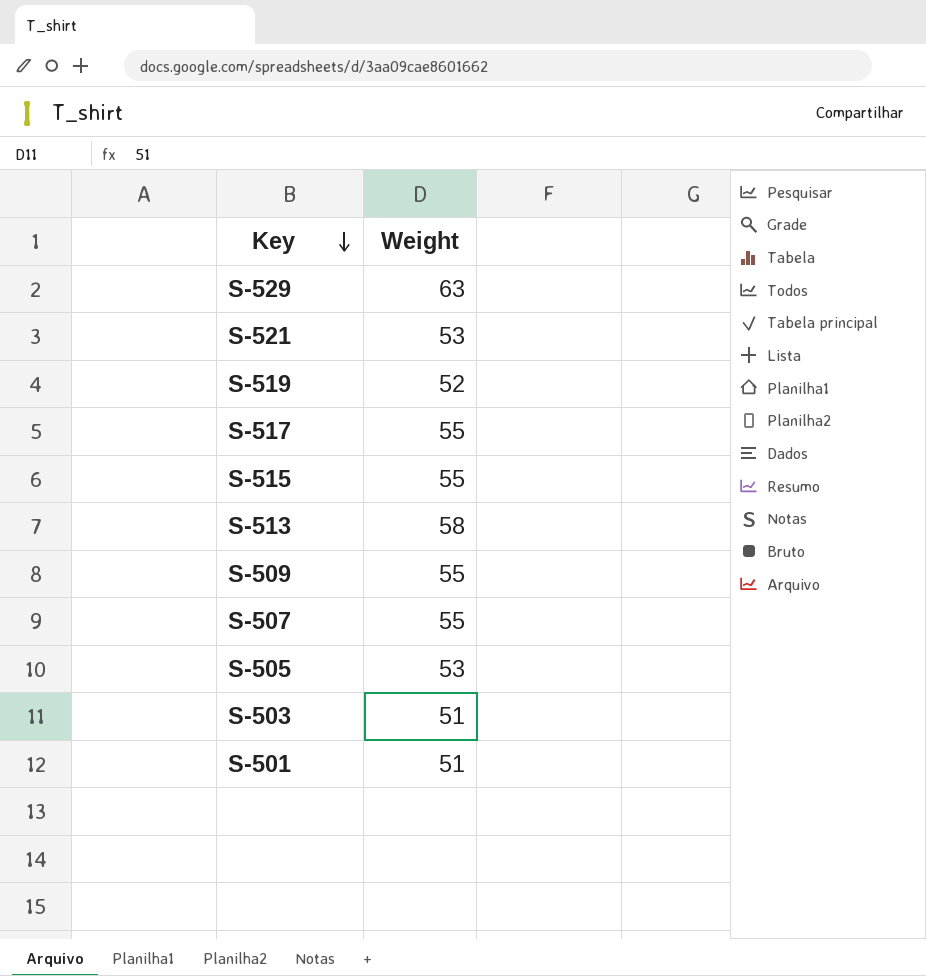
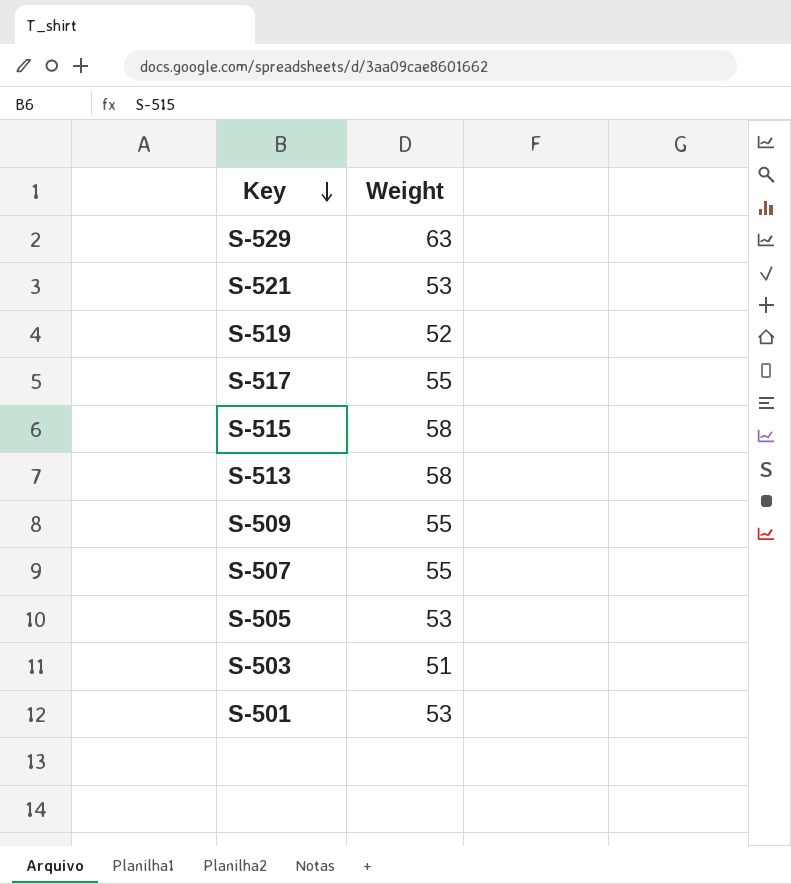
S-515 | Weight: 55 -> 58
S-501 | Weight: 51 -> 53

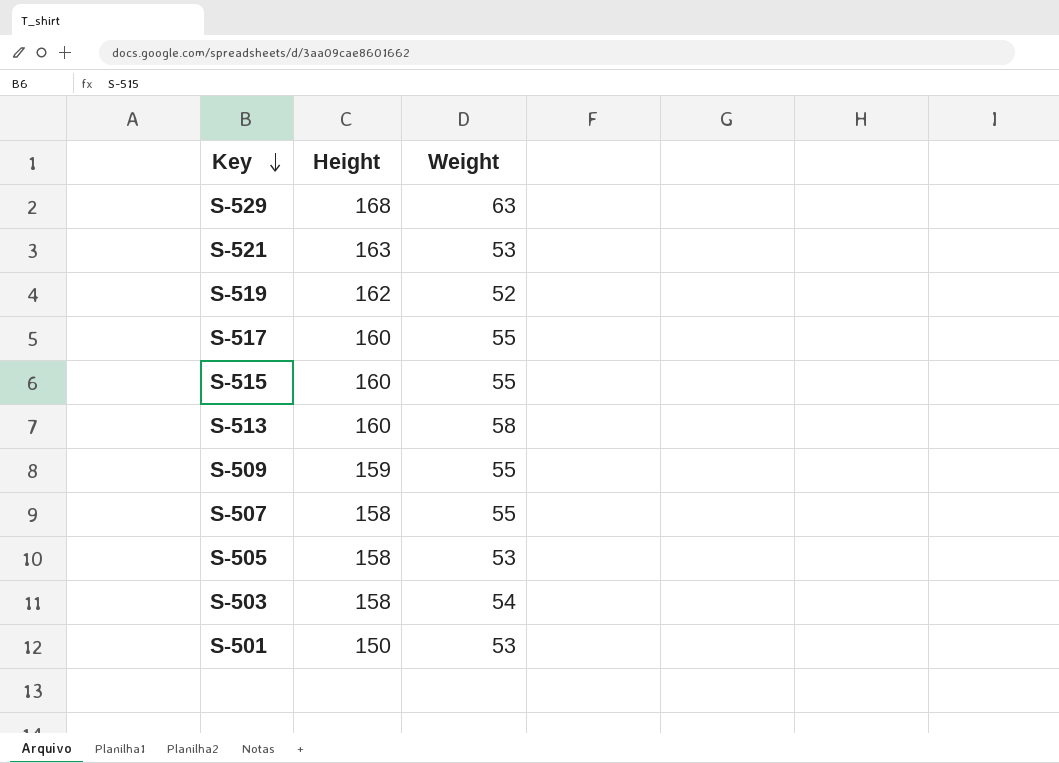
column Height | position: none -> 2
S-515 | Weight: 58 -> 55
S-503 | Weight: 51 -> 54

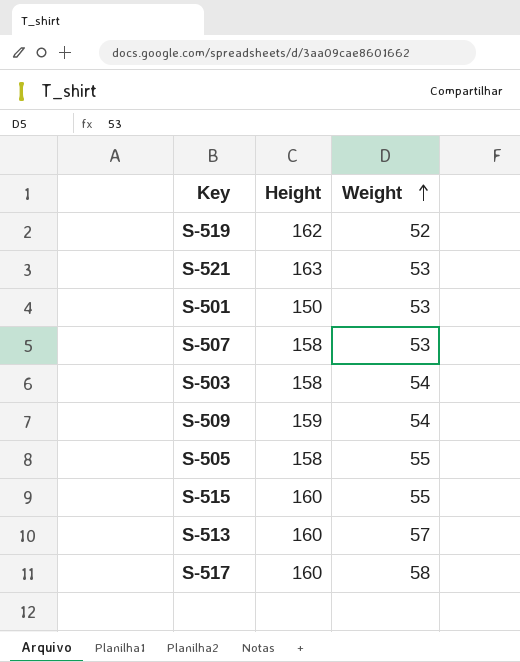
row order: Key descending -> Weight ascending
row S-529: 168 | 63 -> none
S-507 | Weight: 55 -> 53
S-509 | Weight: 55 -> 54
S-505 | Weight: 53 -> 55
S-513 | Weight: 58 -> 57
S-517 | Weight: 55 -> 58

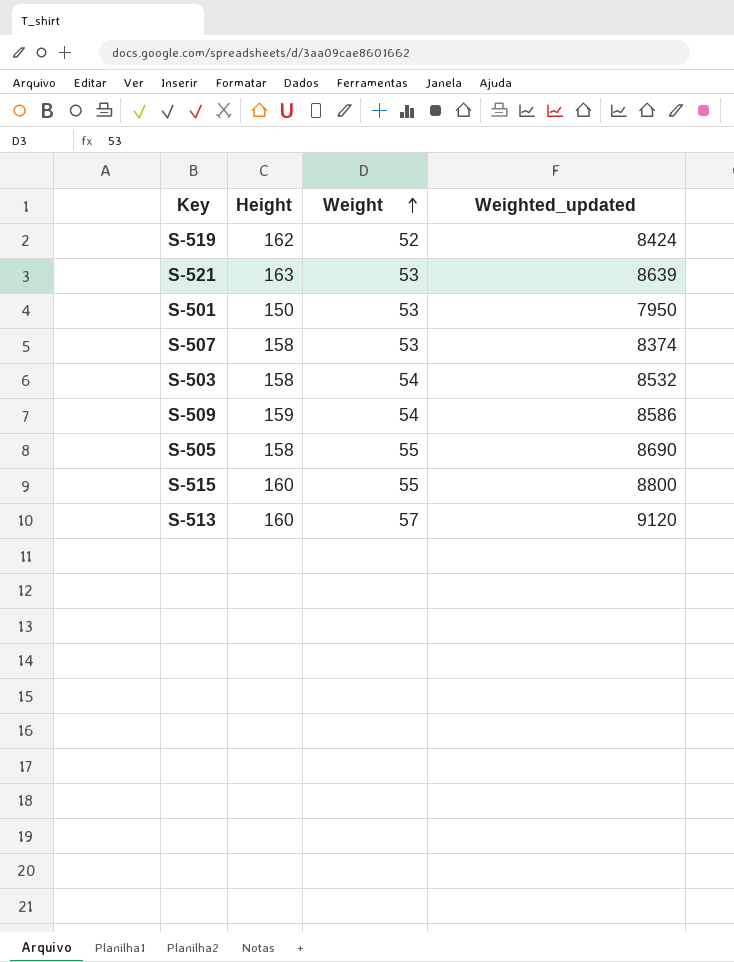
column Weighted_updated | formula: none -> [Height] * [Weight]
row S-517: 160 | 58 -> none

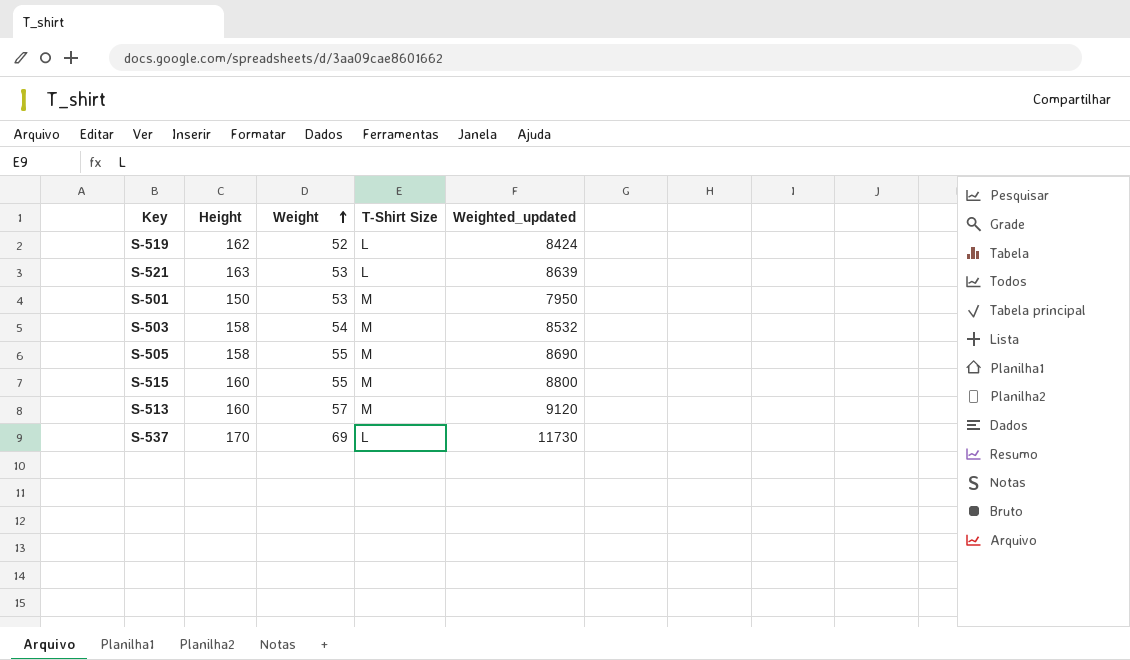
column T-Shirt Size | position: none -> 4
row S-507: 158 | 53 | 8374 -> none
row S-509: 159 | 54 | 8586 -> none
row S-537: none -> 170 | 69 | L | 11730

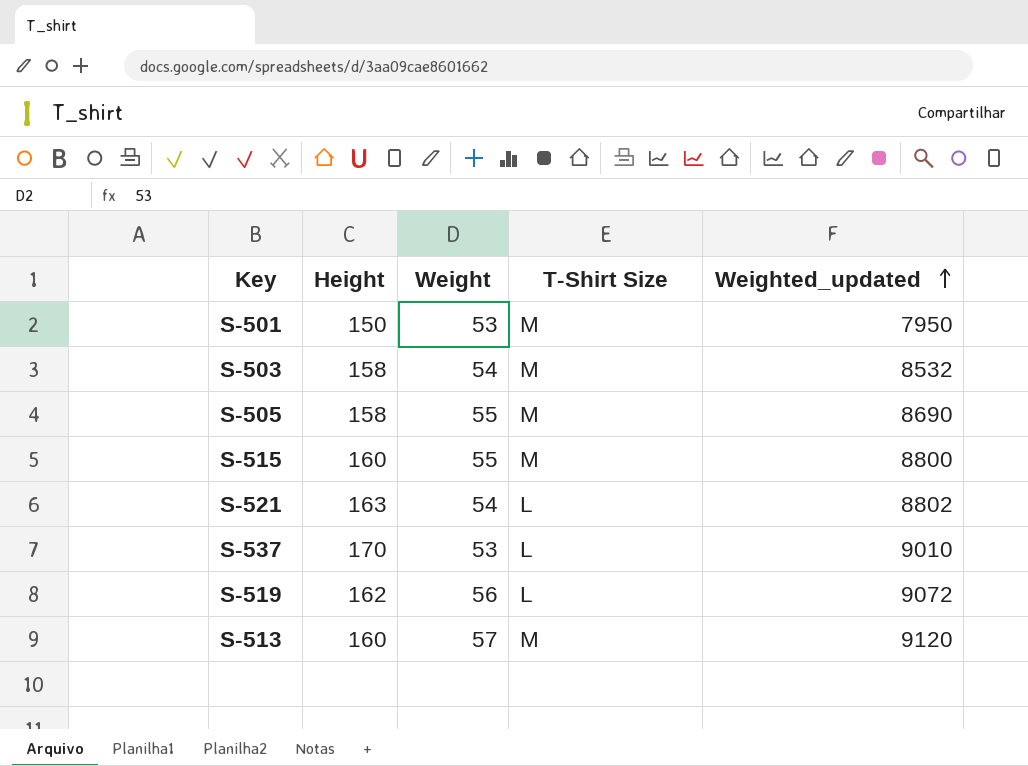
row order: Weight ascending -> Weighted_updated ascending
S-521 | Weight: 53 -> 54
S-521 | Weighted_updated: 8639 -> 8802
S-537 | Weight: 69 -> 53
S-537 | Weighted_updated: 11730 -> 9010
S-519 | Weight: 52 -> 56
S-519 | Weighted_updated: 8424 -> 9072

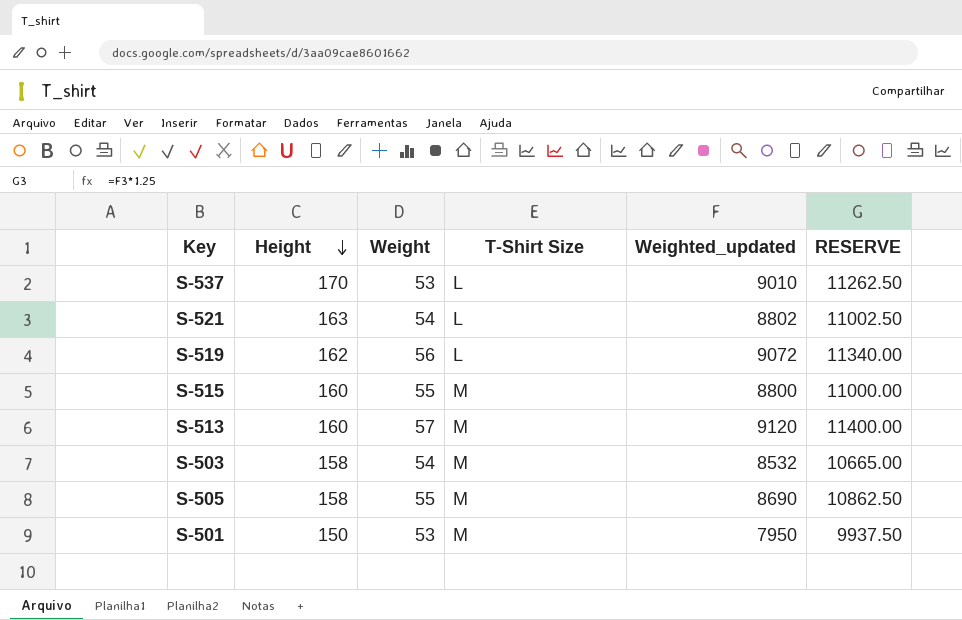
row order: Weighted_updated ascending -> Height descending
column RESERVE | formula: none -> [Weighted_updated] * 1.25

